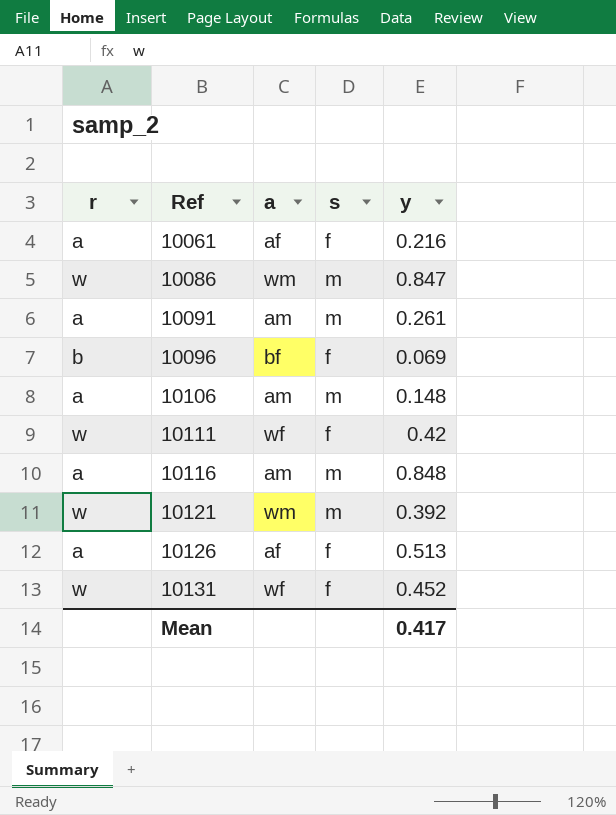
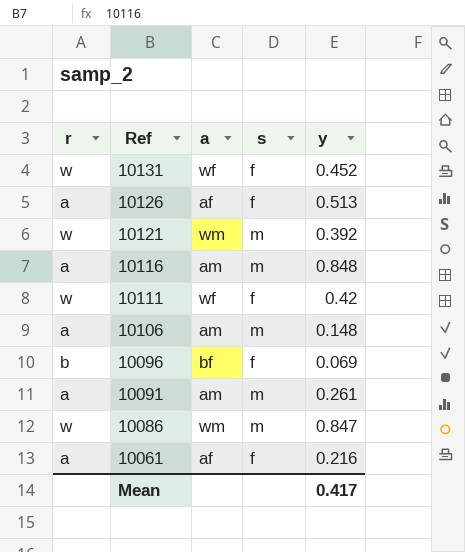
row order: Ref ascending -> Ref descending

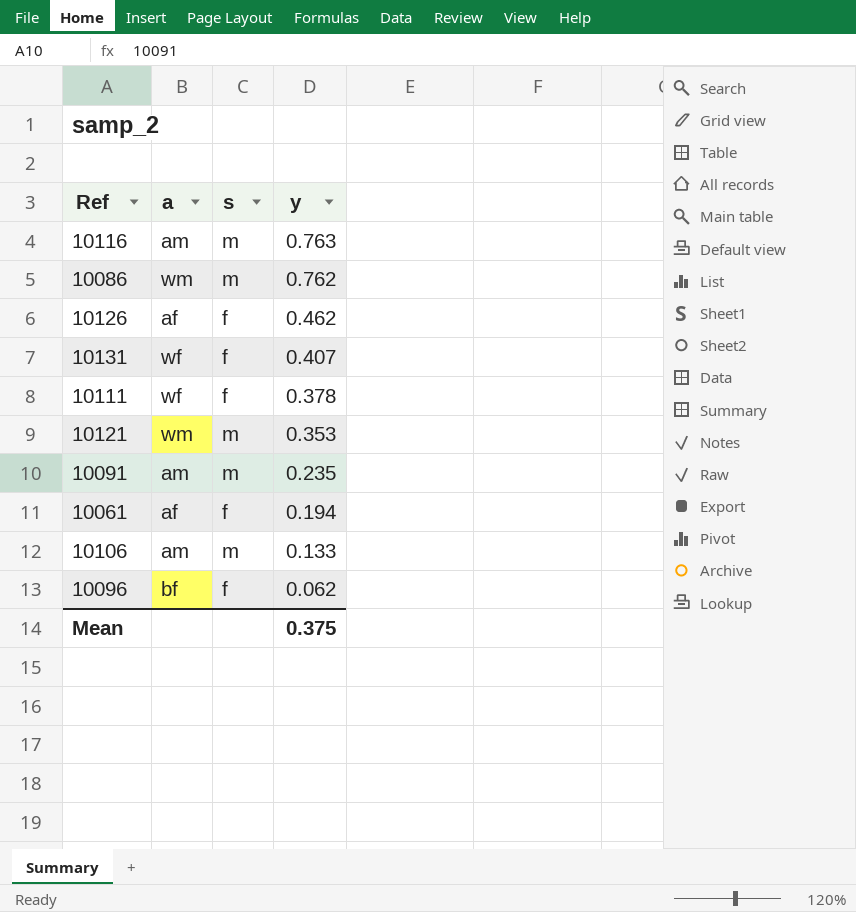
row order: Ref descending -> y descending
column r | position: 1 -> none
10116 | y: 0.848 -> 0.763
10086 | y: 0.847 -> 0.762
10126 | y: 0.513 -> 0.462
10131 | y: 0.452 -> 0.407
10111 | y: 0.42 -> 0.378
10121 | y: 0.392 -> 0.353
10091 | y: 0.261 -> 0.235
10061 | y: 0.216 -> 0.194
10106 | y: 0.148 -> 0.133
10096 | y: 0.069 -> 0.062
Mean | y: 0.417 -> 0.375

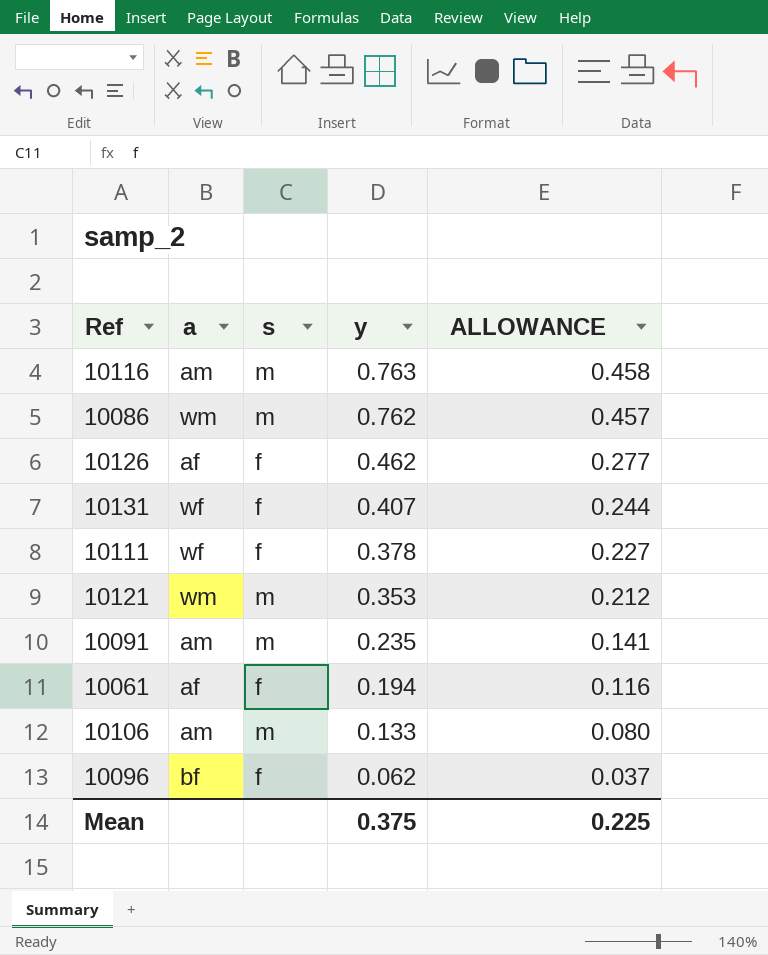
column ALLOWANCE | formula: none -> [y] * 0.6

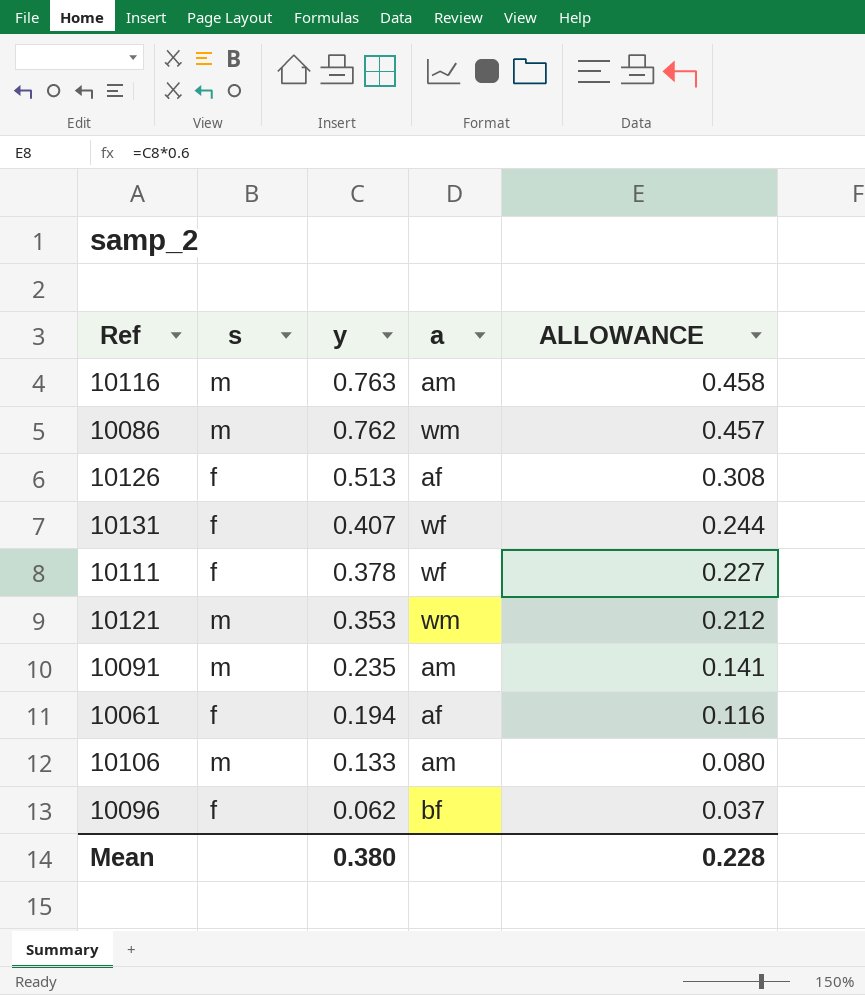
column a | position: 2 -> 4
10126 | y: 0.462 -> 0.513
10126 | ALLOWANCE: 0.277 -> 0.308
Mean | y: 0.375 -> 0.380
Mean | ALLOWANCE: 0.225 -> 0.228

